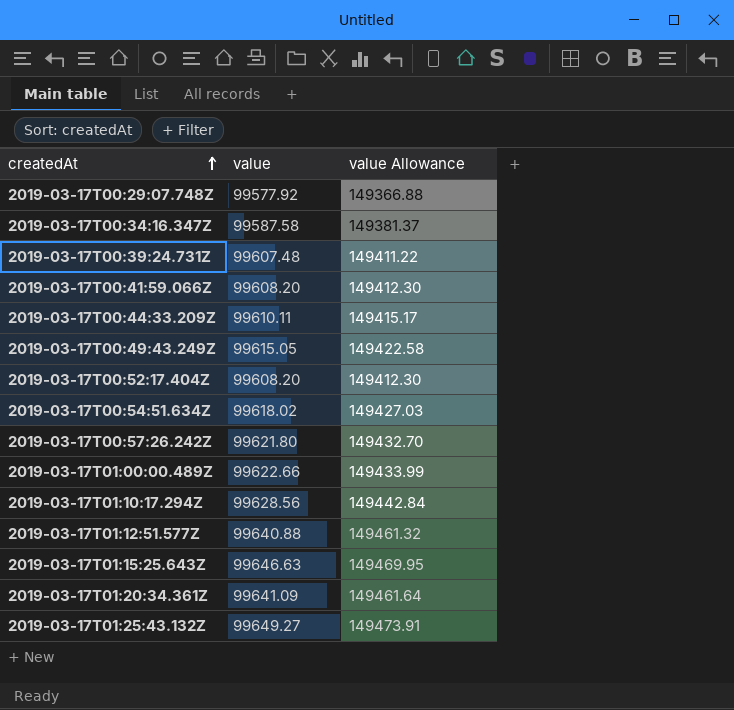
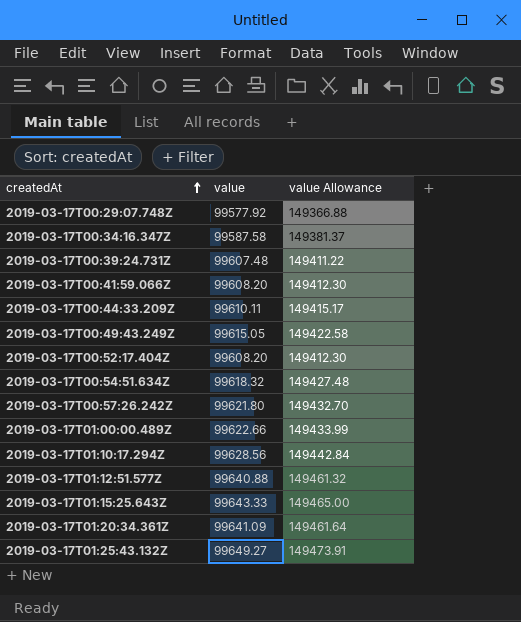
2019-03-17T00:54:51.634Z | value: 99618.02 -> 99618.32
2019-03-17T00:54:51.634Z | value Allowance: 149427.03 -> 149427.48
2019-03-17T01:15:25.643Z | value: 99646.63 -> 99643.33
2019-03-17T01:15:25.643Z | value Allowance: 149469.95 -> 149465.00

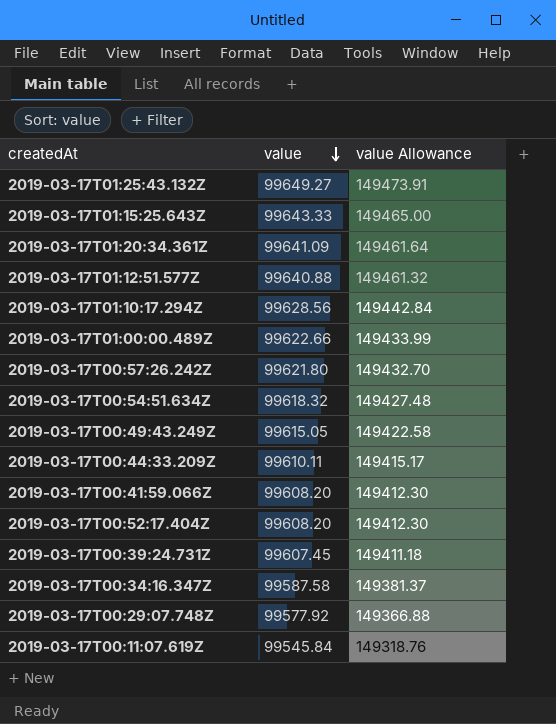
row order: createdAt ascending -> value descending
2019-03-17T00:39:24.731Z | value: 99607.48 -> 99607.45
2019-03-17T00:39:24.731Z | value Allowance: 149411.22 -> 149411.18
row 2019-03-17T00:11:07.619Z: none -> 99545.84 | 149318.76

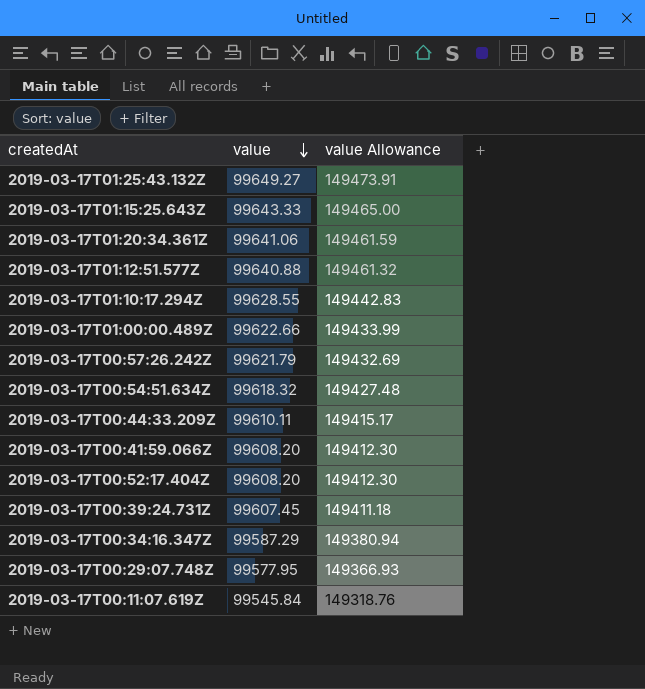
row 2019-03-17T00:49:43.249Z: 99615.05 | 149422.58 -> none
2019-03-17T01:20:34.361Z | value: 99641.09 -> 99641.06
2019-03-17T01:20:34.361Z | value Allowance: 149461.64 -> 149461.59
2019-03-17T01:10:17.294Z | value: 99628.56 -> 99628.55
2019-03-17T01:10:17.294Z | value Allowance: 149442.84 -> 149442.83
2019-03-17T00:57:26.242Z | value: 99621.80 -> 99621.79
2019-03-17T00:57:26.242Z | value Allowance: 149432.70 -> 149432.69
2019-03-17T00:34:16.347Z | value: 99587.58 -> 99587.29
2019-03-17T00:34:16.347Z | value Allowance: 149381.37 -> 149380.94
2019-03-17T00:29:07.748Z | value: 99577.92 -> 99577.95
2019-03-17T00:29:07.748Z | value Allowance: 149366.88 -> 149366.93

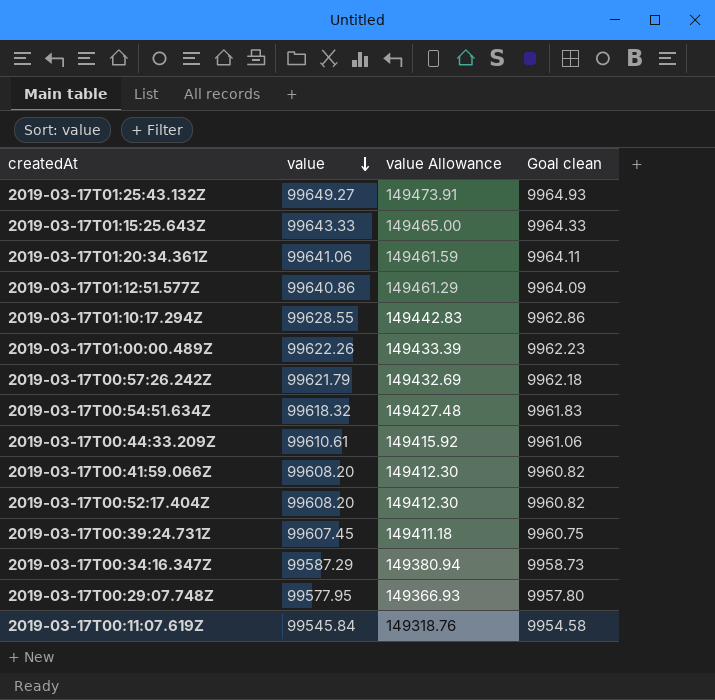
column Goal clean | formula: none -> [value] * 0.1
2019-03-17T01:12:51.577Z | value: 99640.88 -> 99640.86
2019-03-17T01:12:51.577Z | value Allowance: 149461.32 -> 149461.29
2019-03-17T01:00:00.489Z | value: 99622.66 -> 99622.26
2019-03-17T01:00:00.489Z | value Allowance: 149433.99 -> 149433.39
2019-03-17T00:44:33.209Z | value: 99610.11 -> 99610.61
2019-03-17T00:44:33.209Z | value Allowance: 149415.17 -> 149415.92

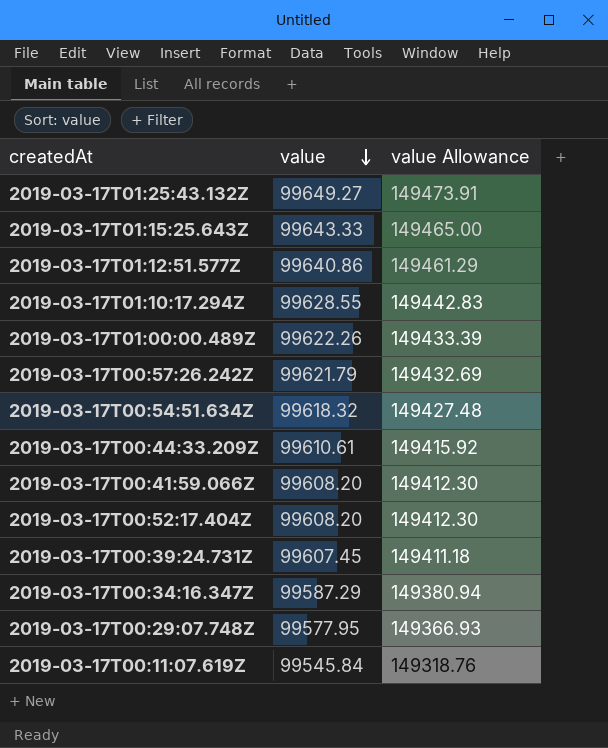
column Goal clean | formula: [value] * 0.1 -> none
row 2019-03-17T01:20:34.361Z: 99641.06 | 149461.59 | 9964.11 -> none

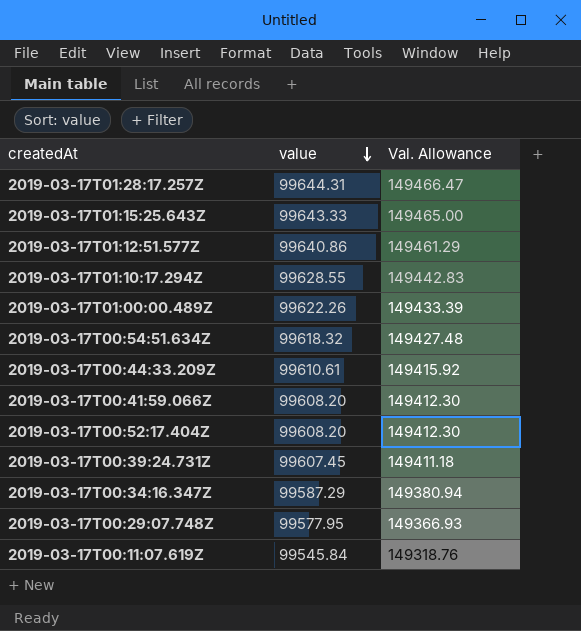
column name: value Allowance -> Val. Allowance
row 2019-03-17T01:25:43.132Z: 99649.27 | 149473.91 -> none
row 2019-03-17T00:57:26.242Z: 99621.79 | 149432.69 -> none
row 2019-03-17T01:28:17.257Z: none -> 99644.31 | 149466.47

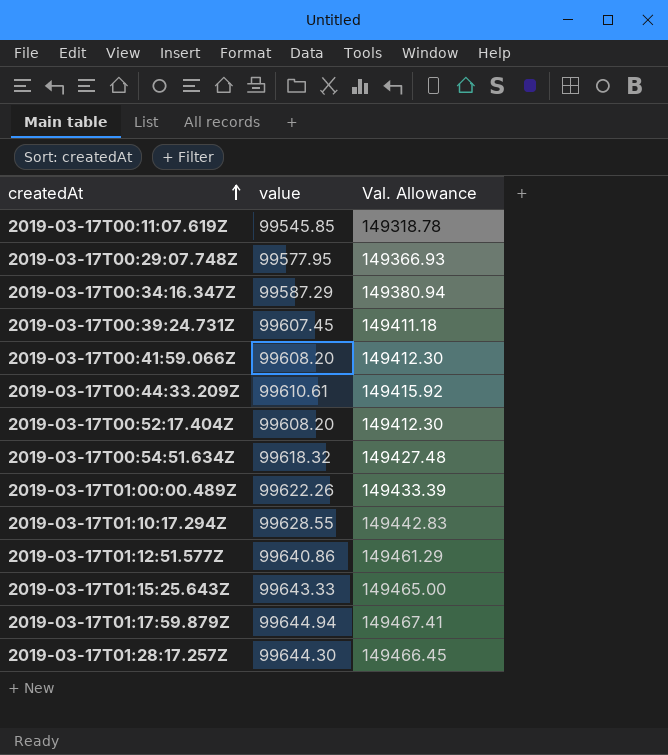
row order: value descending -> createdAt ascending
2019-03-17T00:11:07.619Z | value: 99545.84 -> 99545.85
2019-03-17T00:11:07.619Z | Val. Allowance: 149318.76 -> 149318.78
row 2019-03-17T01:17:59.879Z: none -> 99644.94 | 149467.41
2019-03-17T01:28:17.257Z | value: 99644.31 -> 99644.30
2019-03-17T01:28:17.257Z | Val. Allowance: 149466.47 -> 149466.45

